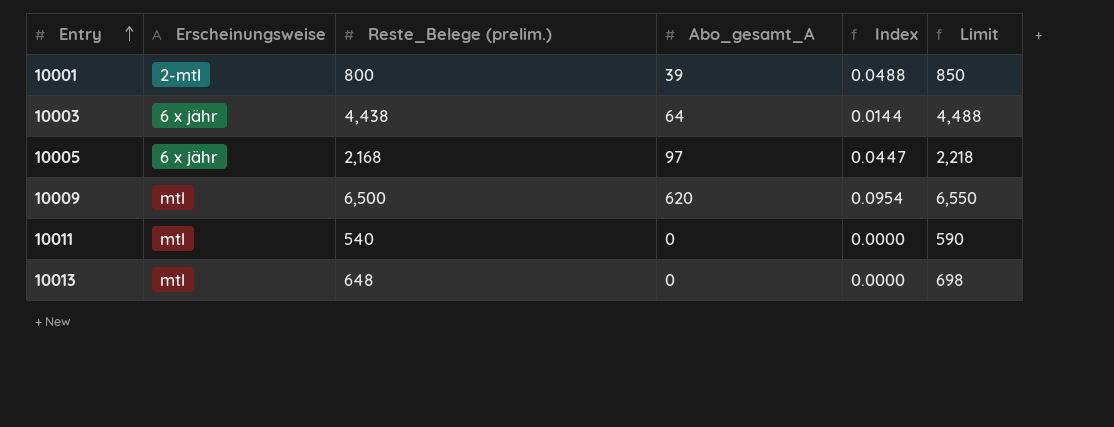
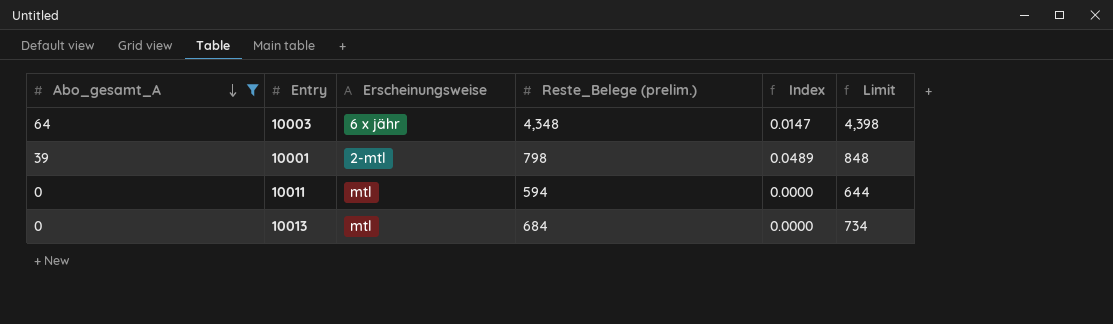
filter: none -> Abo_gesamt_A <= 64
row order: Entry ascending -> Abo_gesamt_A descending
column Abo_gesamt_A | position: 4 -> 1
10003 | Reste_Belege (prelim.): 4,438 -> 4,348
10003 | Index: 0.0144 -> 0.0147
10003 | Limit: 4,488 -> 4,398
10001 | Reste_Belege (prelim.): 800 -> 798
10001 | Index: 0.0488 -> 0.0489
10001 | Limit: 850 -> 848
10011 | Reste_Belege (prelim.): 540 -> 594
10011 | Limit: 590 -> 644
10013 | Reste_Belege (prelim.): 648 -> 684
10013 | Limit: 698 -> 734

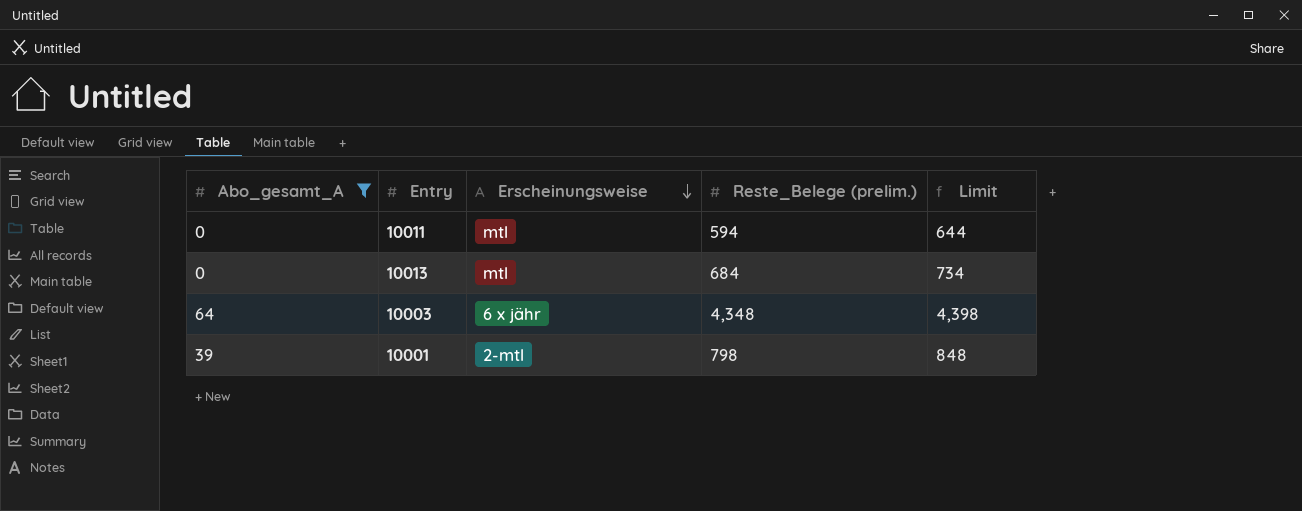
row order: Abo_gesamt_A descending -> Erscheinungsweise descending
column Index | formula: [Abo_gesamt_A] / [Reste_Belege (prelim.)] -> none

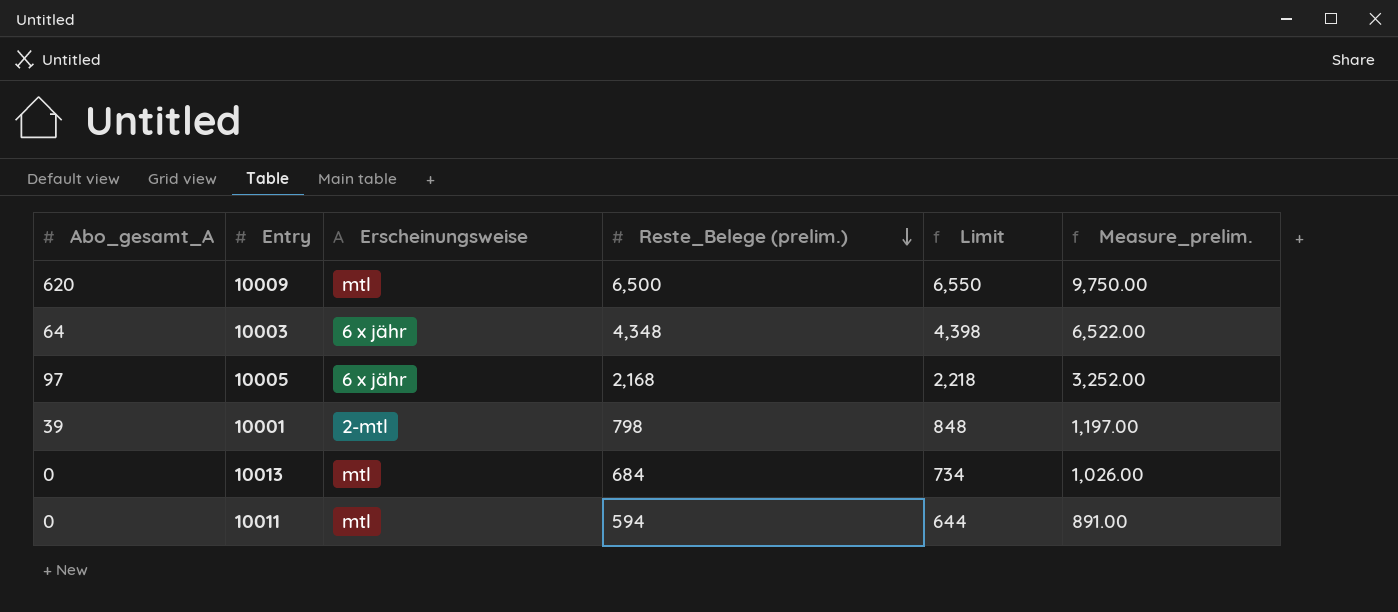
filter: Abo_gesamt_A <= 64 -> none
row order: Erscheinungsweise descending -> Reste_Belege (prelim.) descending
column Measure_prelim. | formula: none -> [Reste_Belege (prelim.)] * 1.5

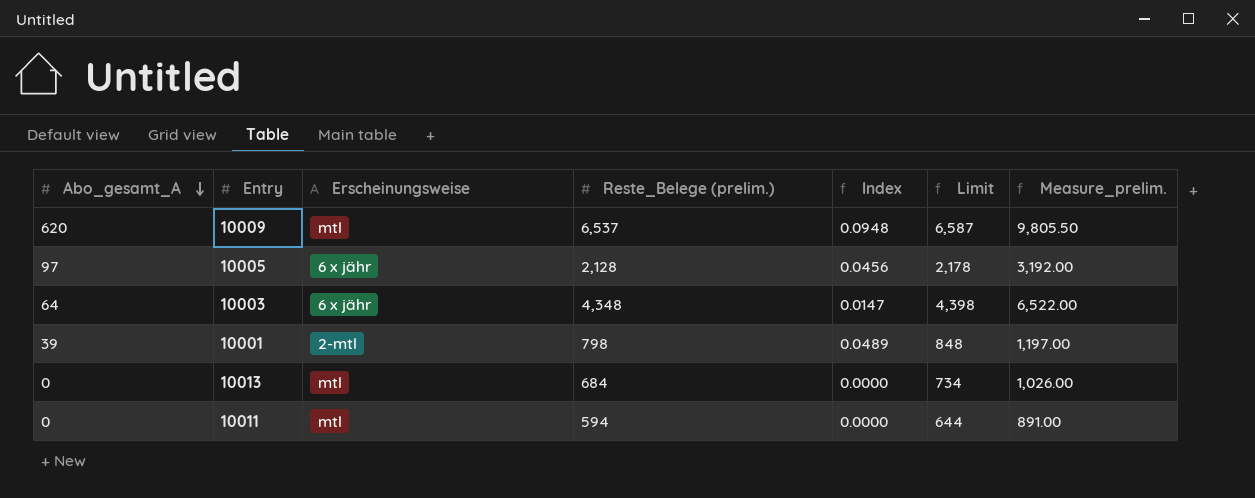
row order: Reste_Belege (prelim.) descending -> Abo_gesamt_A descending
column Index | formula: none -> [Abo_gesamt_A] / [Reste_Belege (prelim.)]
10009 | Reste_Belege (prelim.): 6,500 -> 6,537
10009 | Limit: 6,550 -> 6,587
10009 | Measure_prelim.: 9,750.00 -> 9,805.50
10005 | Reste_Belege (prelim.): 2,168 -> 2,128
10005 | Limit: 2,218 -> 2,178
10005 | Measure_prelim.: 3,252.00 -> 3,192.00

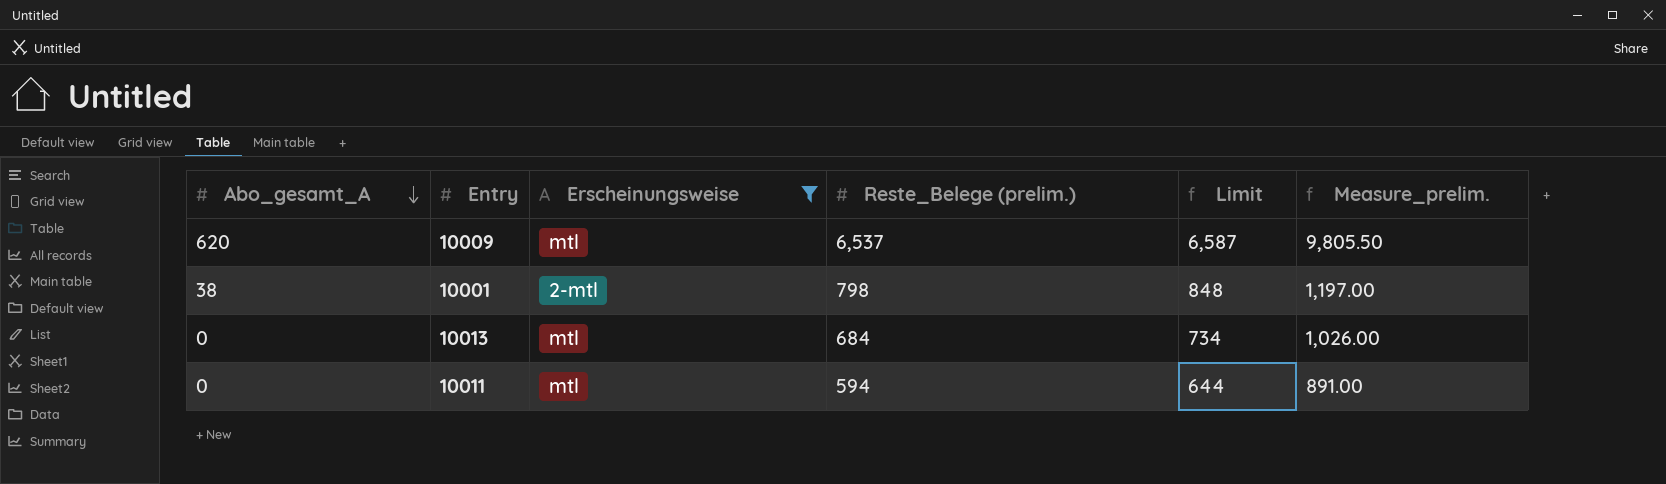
filter: none -> Erscheinungsweise != 6 x jähr
column Index | formula: [Abo_gesamt_A] / [Reste_Belege (prelim.)] -> none
10001 | Abo_gesamt_A: 39 -> 38

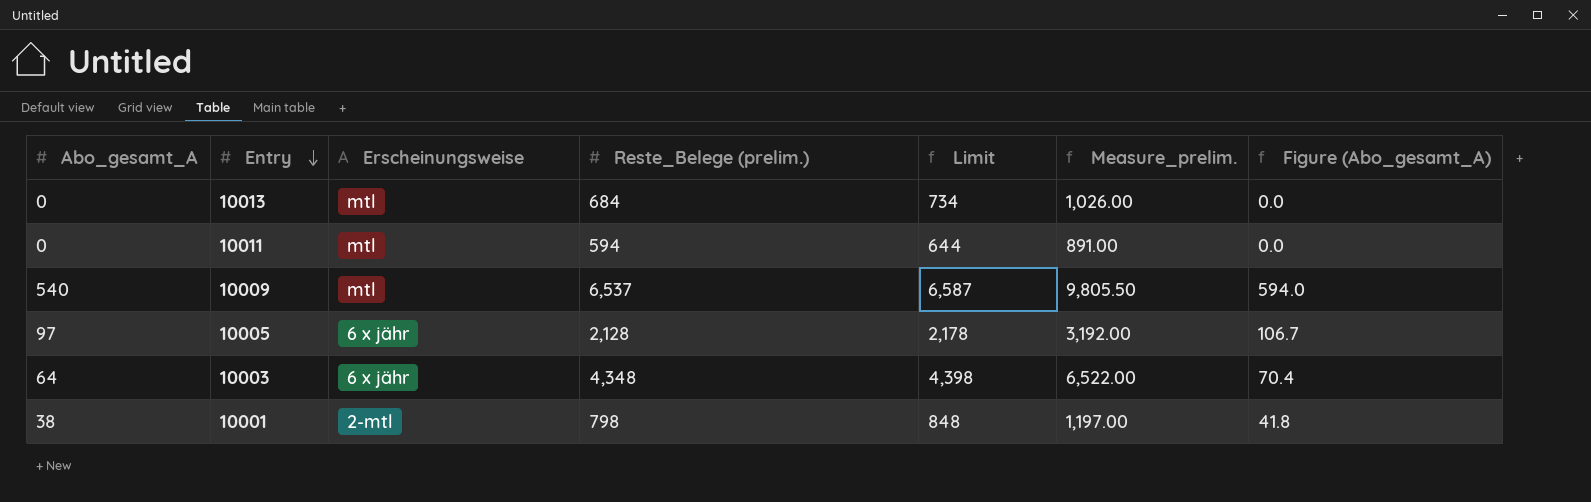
filter: Erscheinungsweise != 6 x jähr -> none
row order: Abo_gesamt_A descending -> Entry descending
column Figure (Abo_gesamt_A) | formula: none -> [Abo_gesamt_A] * 1.1
10009 | Abo_gesamt_A: 620 -> 540

